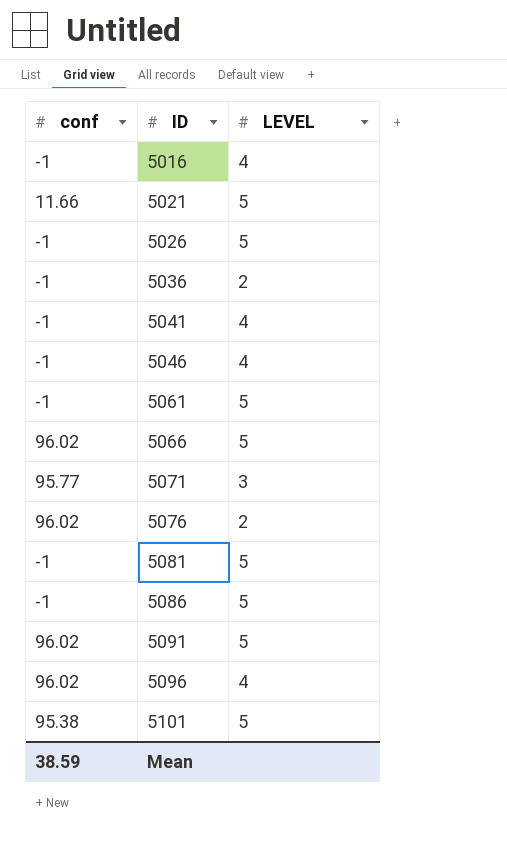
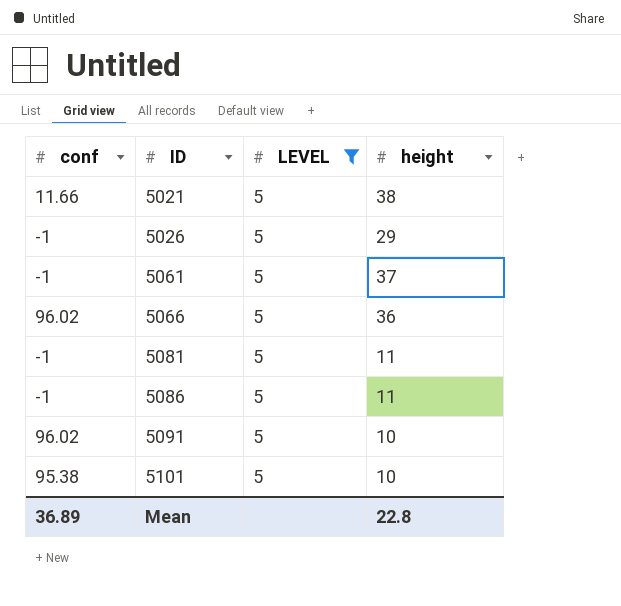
filter: none -> LEVEL = 5
column height | position: none -> 4
Mean | conf: 38.59 -> 36.89

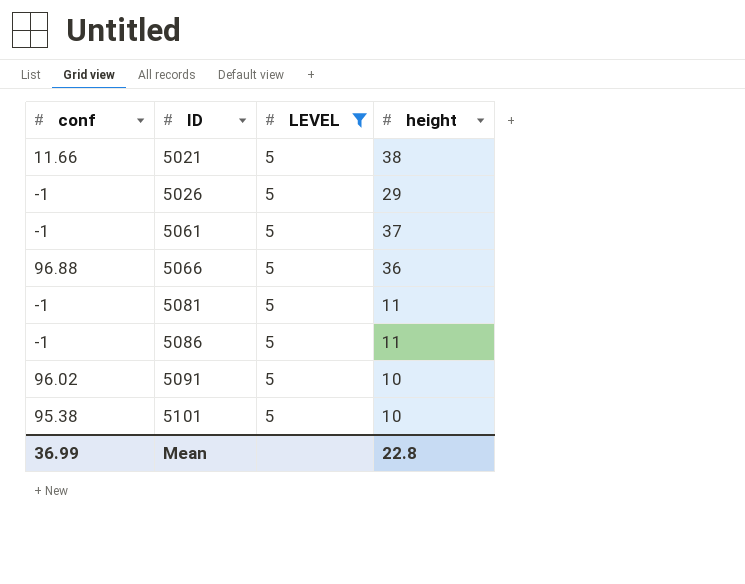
5066 | conf: 96.02 -> 96.88
Mean | conf: 36.89 -> 36.99

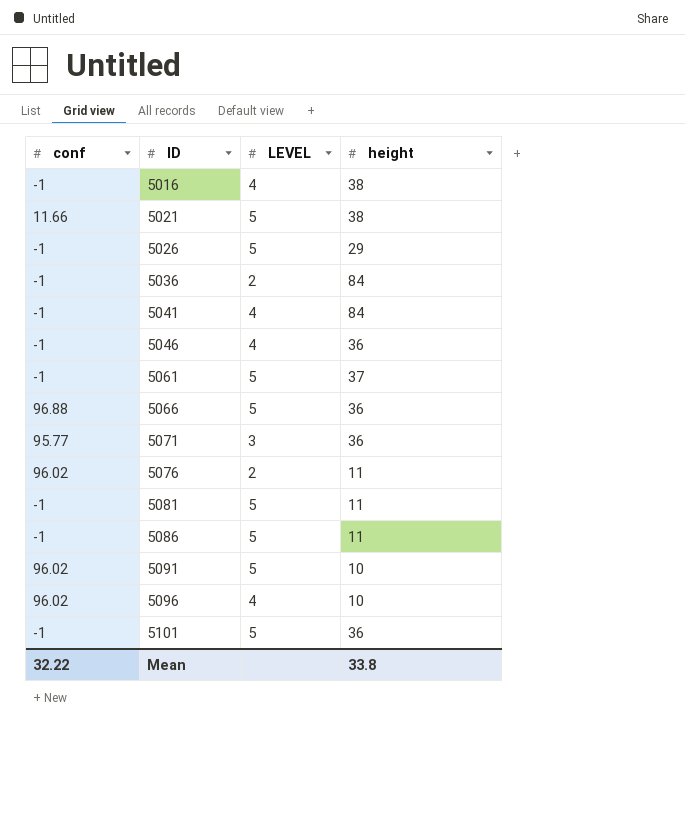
filter: LEVEL = 5 -> none
5101 | conf: 95.38 -> -1
5101 | height: 10 -> 36
Mean | conf: 36.99 -> 32.22
Mean | height: 22.8 -> 33.8

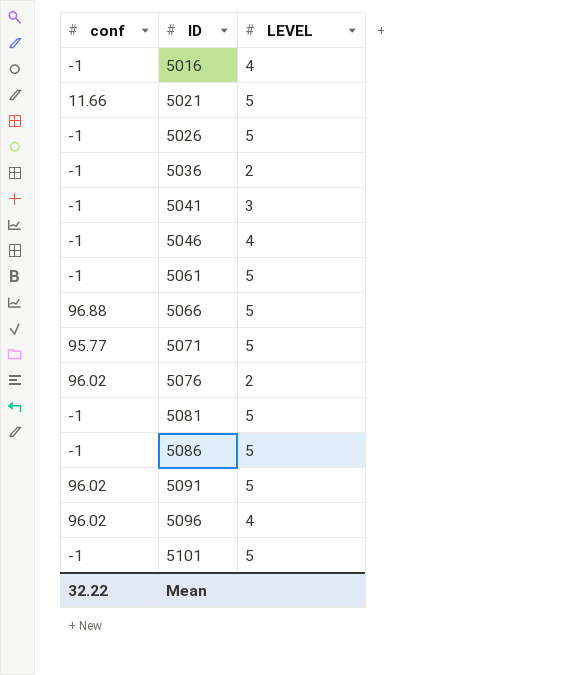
column height | position: 4 -> none
5041 | LEVEL: 4 -> 3
5071 | LEVEL: 3 -> 5

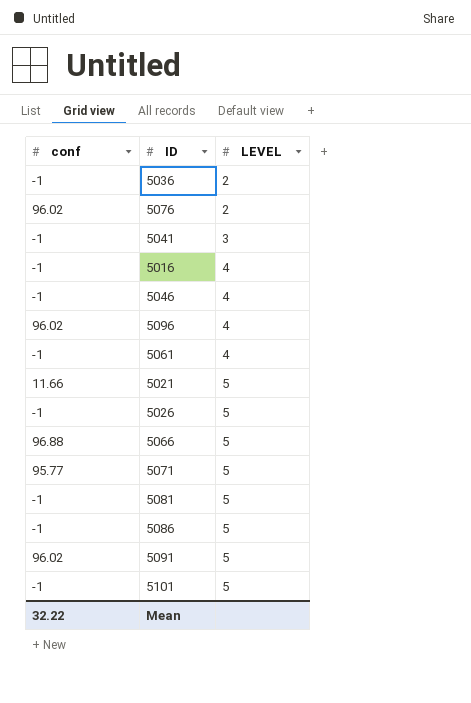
row order: ID ascending -> LEVEL ascending
5061 | LEVEL: 5 -> 4

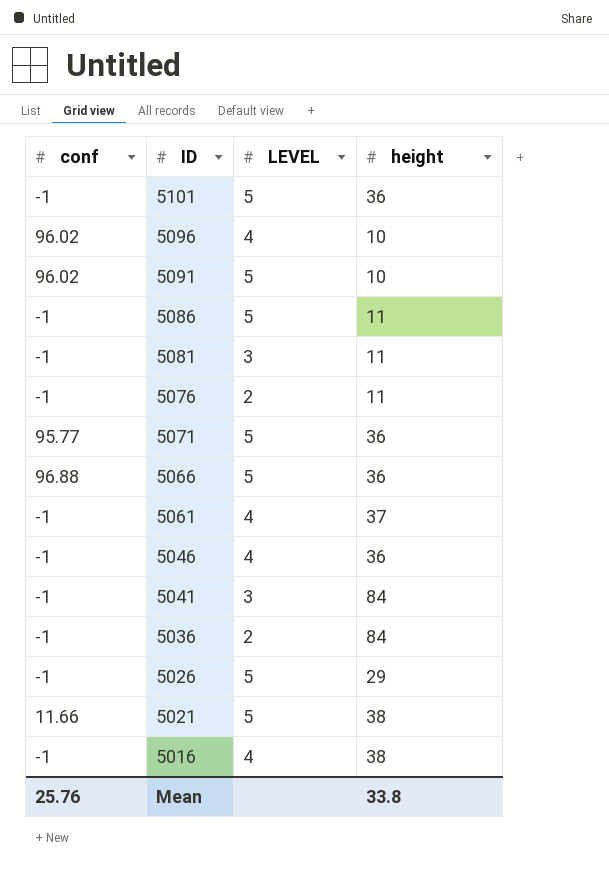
row order: LEVEL ascending -> ID descending
column height | position: none -> 4
5081 | LEVEL: 5 -> 3
5076 | conf: 96.02 -> -1
Mean | conf: 32.22 -> 25.76

